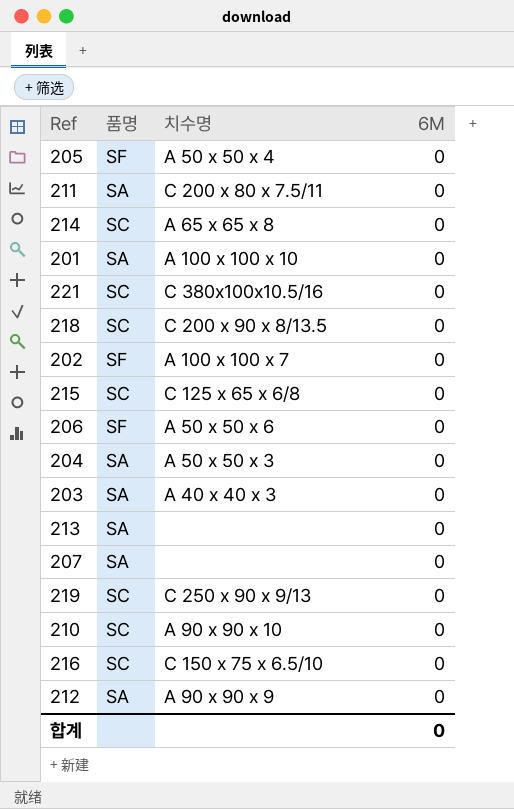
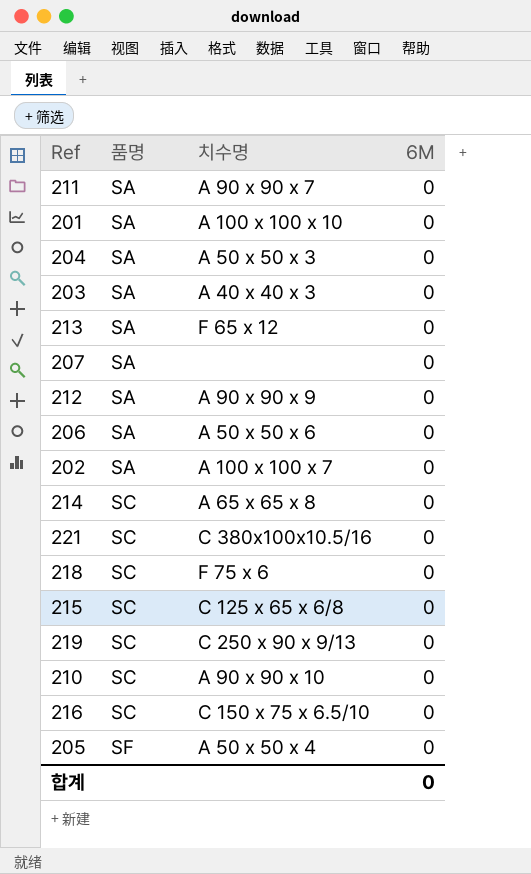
row order: none -> 품명 ascending
211 | 치수명: C 200 x 80 x 7.5/11 -> A 90 x 90 x 7
213 | 치수명: none -> F 65 x 12
206 | 품명: SF -> SA
202 | 품명: SF -> SA
218 | 치수명: C 200 x 90 x 8/13.5 -> F 75 x 6

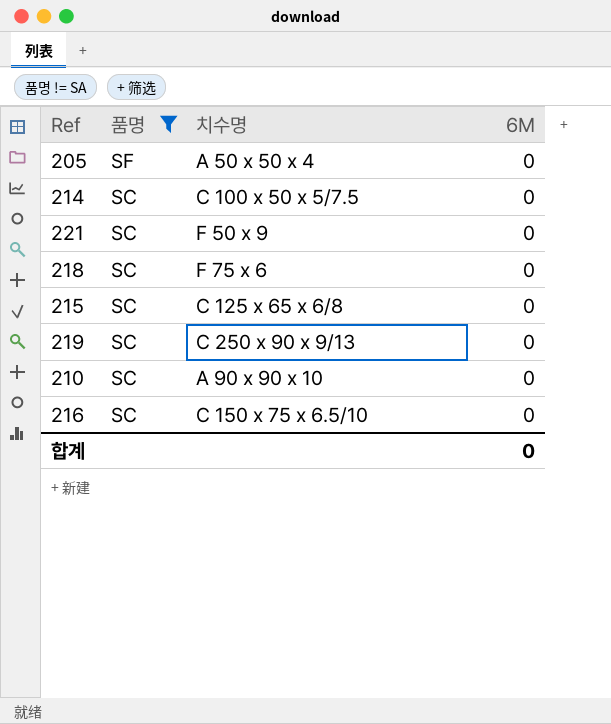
filter: none -> 품명 != SA
row order: 품명 ascending -> 품명 descending
214 | 치수명: A 65 x 65 x 8 -> C 100 x 50 x 5/7.5
221 | 치수명: C 380x100x10.5/16 -> F 50 x 9

